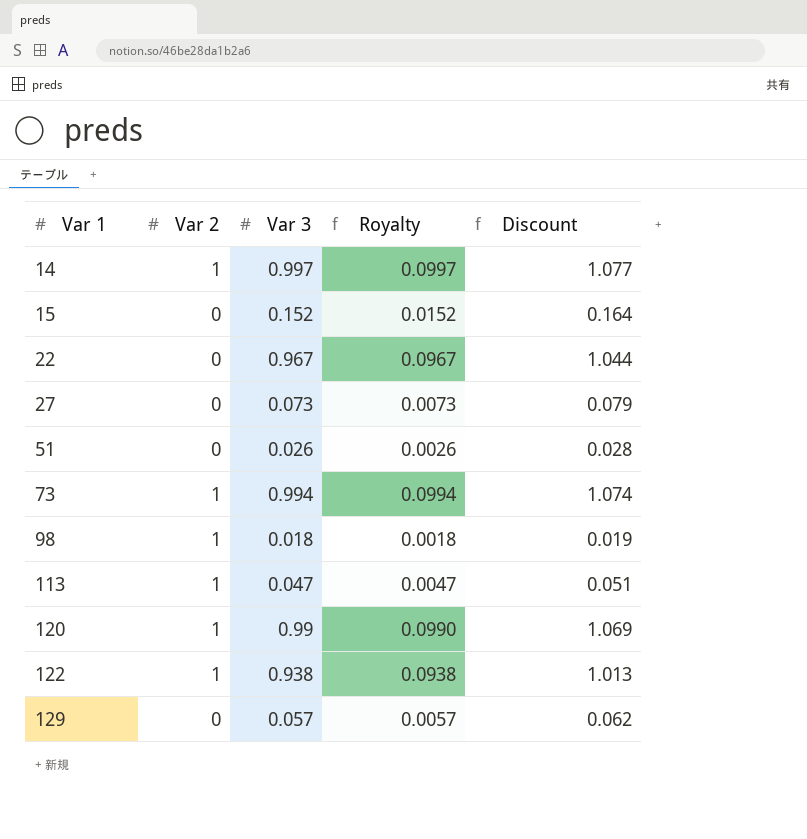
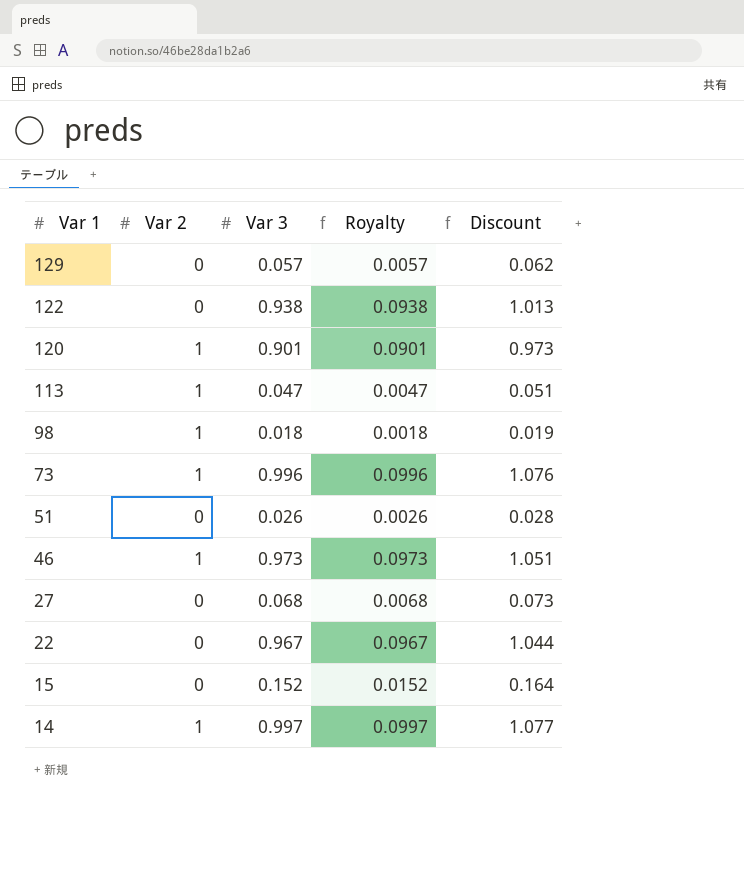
row order: Var 1 ascending -> Var 1 descending
122 | Var 2: 1 -> 0
120 | Var 3: 0.99 -> 0.901
120 | Royalty: 0.0990 -> 0.0901
120 | Discount: 1.069 -> 0.973
73 | Var 3: 0.994 -> 0.996
73 | Royalty: 0.0994 -> 0.0996
73 | Discount: 1.074 -> 1.076
row 46: none -> 1 | 0.973 | 0.0973 | 1.051
27 | Var 3: 0.073 -> 0.068
27 | Royalty: 0.0073 -> 0.0068
27 | Discount: 0.079 -> 0.073

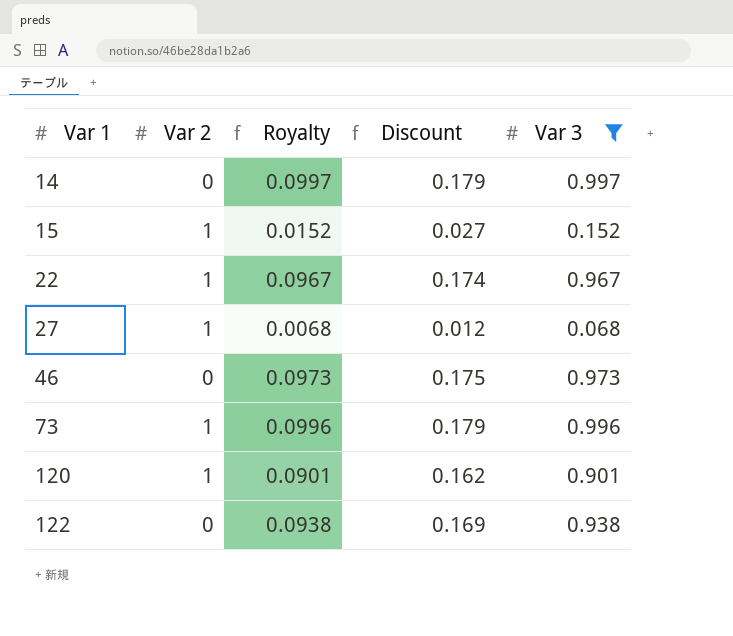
filter: none -> Var 3 >= 0.068
row order: Var 1 descending -> Var 1 ascending
column Discount | formula: [Var 3] * 1.08 -> [Var 3] * 0.18
column Var 3 | position: 3 -> 5
14 | Var 2: 1 -> 0
15 | Var 2: 0 -> 1
22 | Var 2: 0 -> 1
27 | Var 2: 0 -> 1
46 | Var 2: 1 -> 0

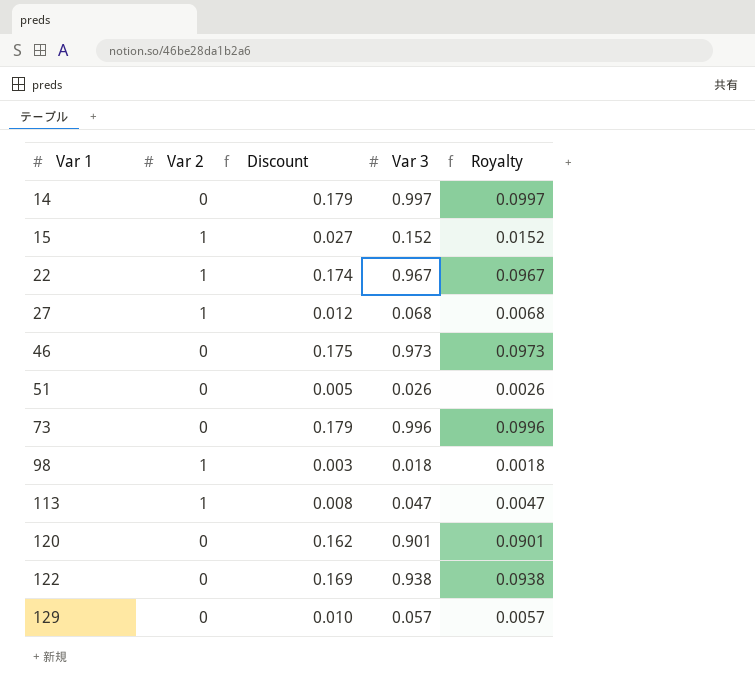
filter: Var 3 >= 0.068 -> none
column Royalty | position: 3 -> 5
73 | Var 2: 1 -> 0
120 | Var 2: 1 -> 0

